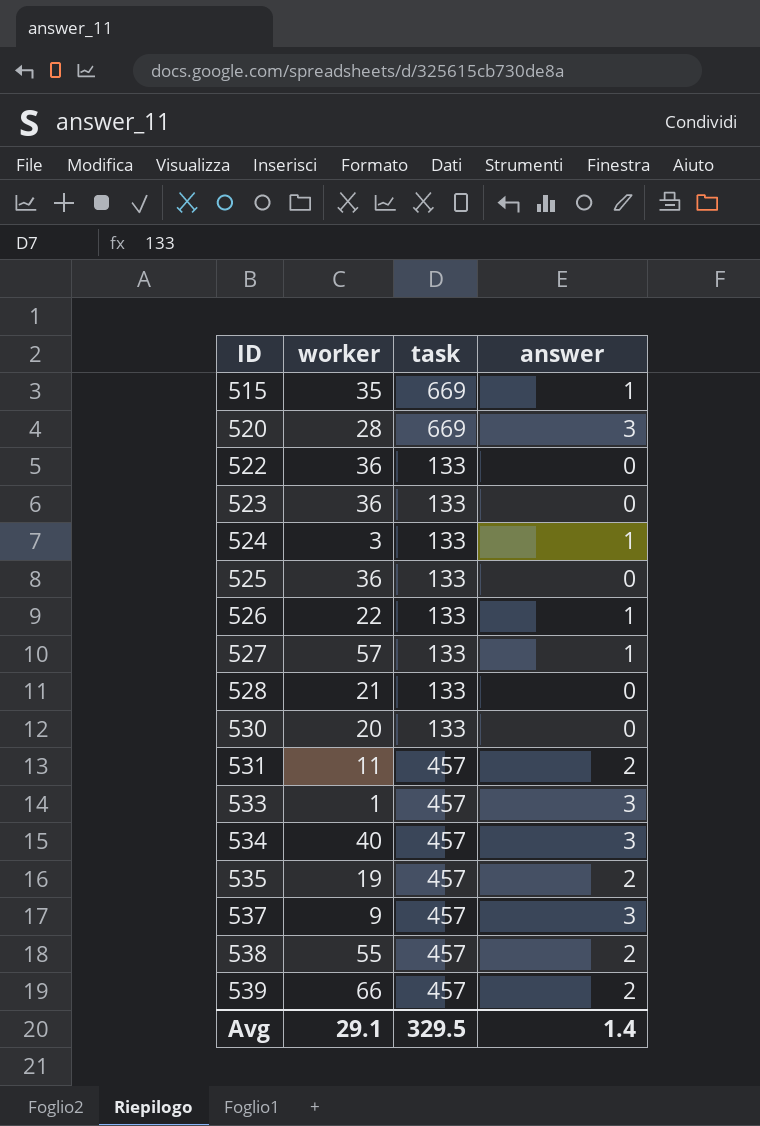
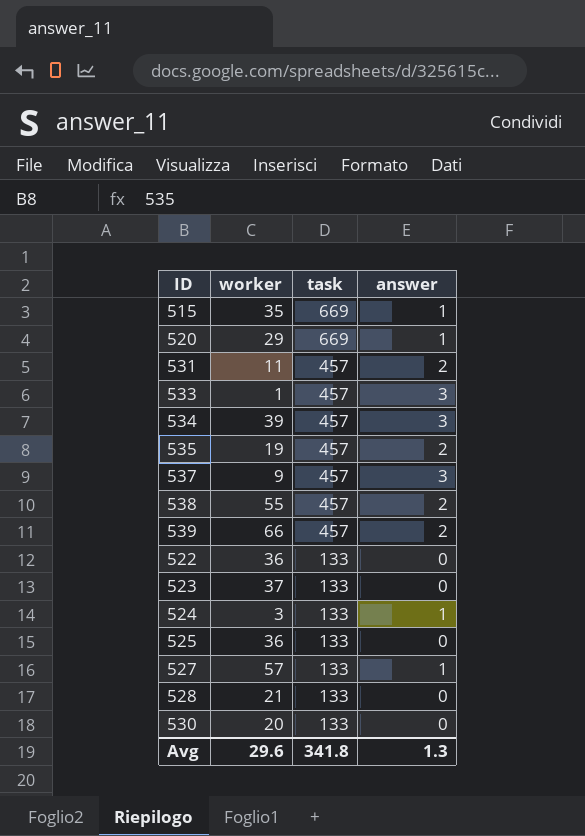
row order: ID ascending -> task descending
row 526: 22 | 133 | 1 -> none
520 | worker: 28 -> 29
520 | answer: 3 -> 1
534 | worker: 40 -> 39
523 | worker: 36 -> 37
Avg | worker: 29.1 -> 29.6
Avg | task: 329.5 -> 341.8
Avg | answer: 1.4 -> 1.3

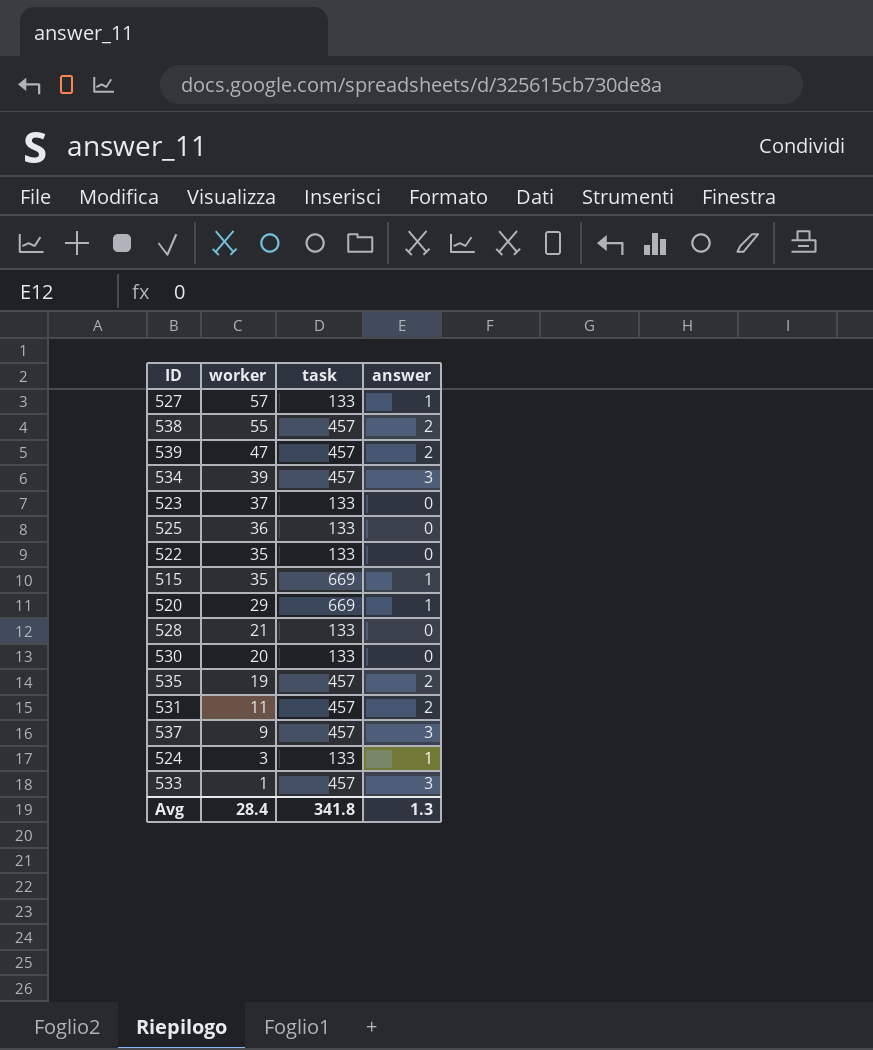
row order: task descending -> worker descending
539 | worker: 66 -> 47
522 | worker: 36 -> 35
Avg | worker: 29.6 -> 28.4

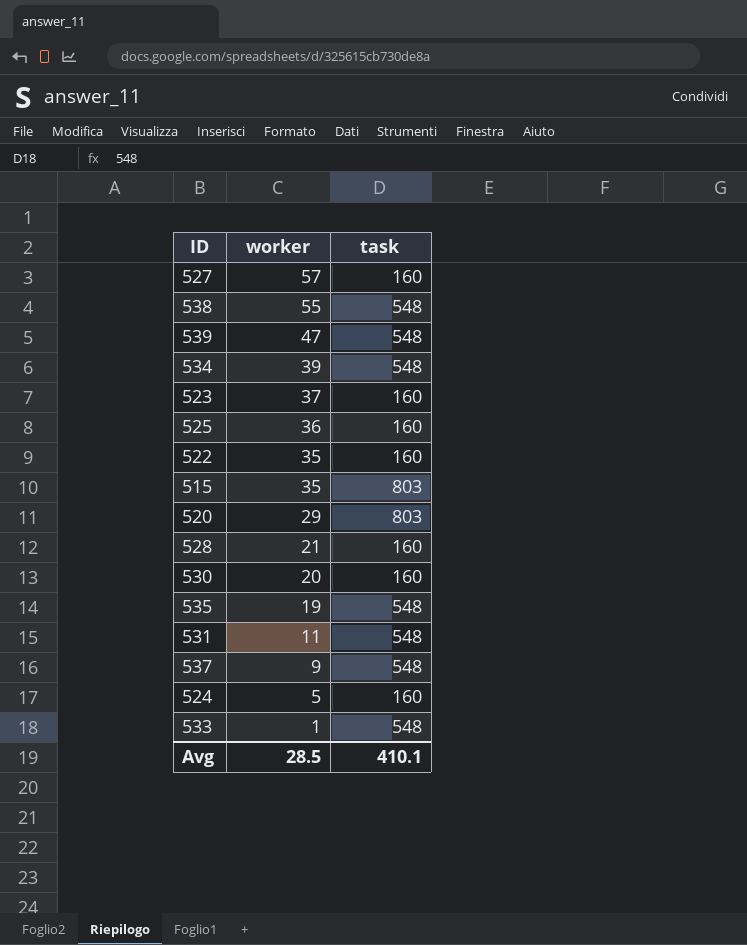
column answer | position: 4 -> none
527 | task: 133 -> 160
538 | task: 457 -> 548
539 | task: 457 -> 548
534 | task: 457 -> 548
523 | task: 133 -> 160
525 | task: 133 -> 160
522 | task: 133 -> 160
515 | task: 669 -> 803
520 | task: 669 -> 803
528 | task: 133 -> 160
530 | task: 133 -> 160
535 | task: 457 -> 548
531 | task: 457 -> 548
537 | task: 457 -> 548
524 | worker: 3 -> 5
524 | task: 133 -> 160
533 | task: 457 -> 548
Avg | worker: 28.4 -> 28.5
Avg | task: 341.8 -> 410.1

